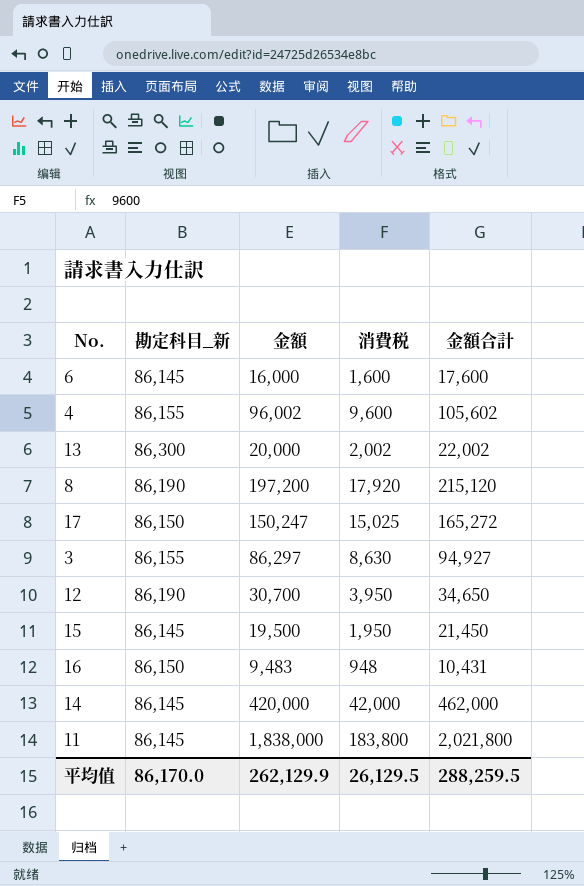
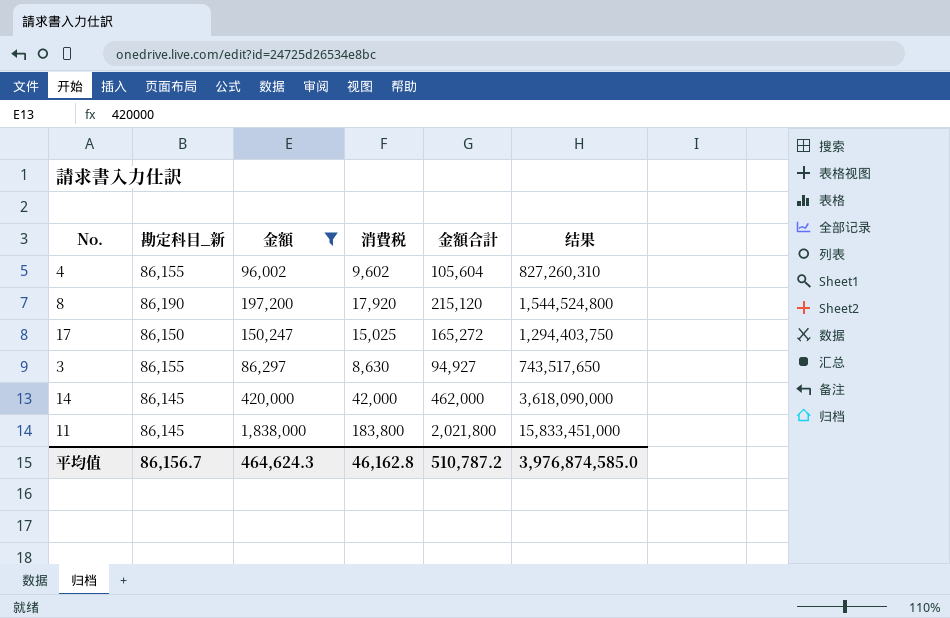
filter: none -> 金額 >= 86,297
column 结果 | formula: none -> [勘定科目_新] * [消費税]
4 | 消費税: 9,600 -> 9,602
4 | 金額合計: 105,602 -> 105,604
平均值 | 勘定科目_新: 86,170.0 -> 86,156.7
平均值 | 金額: 262,129.9 -> 464,624.3
平均值 | 消費税: 26,129.5 -> 46,162.8
平均值 | 金額合計: 288,259.5 -> 510,787.2

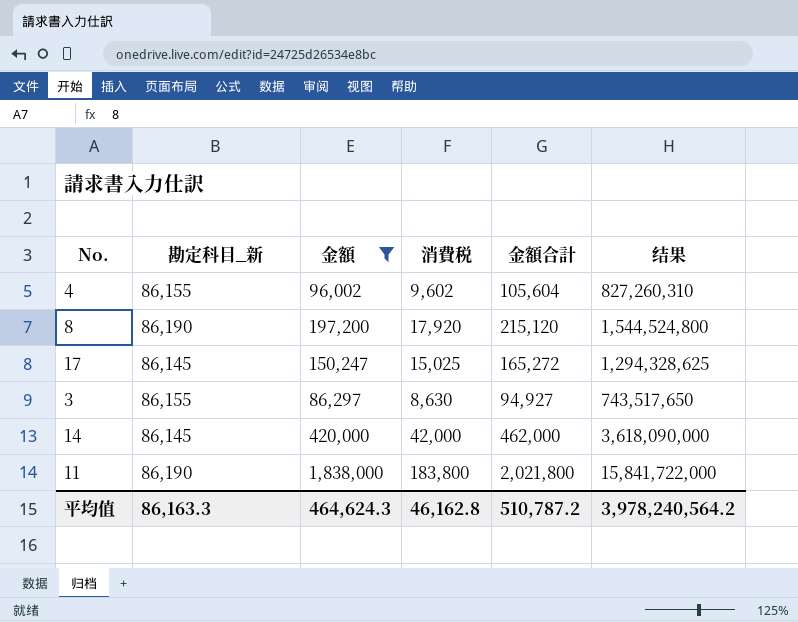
17 | 勘定科目_新: 86,150 -> 86,145
17 | 结果: 1,294,403,750 -> 1,294,328,625
11 | 勘定科目_新: 86,145 -> 86,190
11 | 结果: 15,833,451,000 -> 15,841,722,000
平均值 | 勘定科目_新: 86,156.7 -> 86,163.3
平均值 | 结果: 3,976,874,585.0 -> 3,978,240,564.2

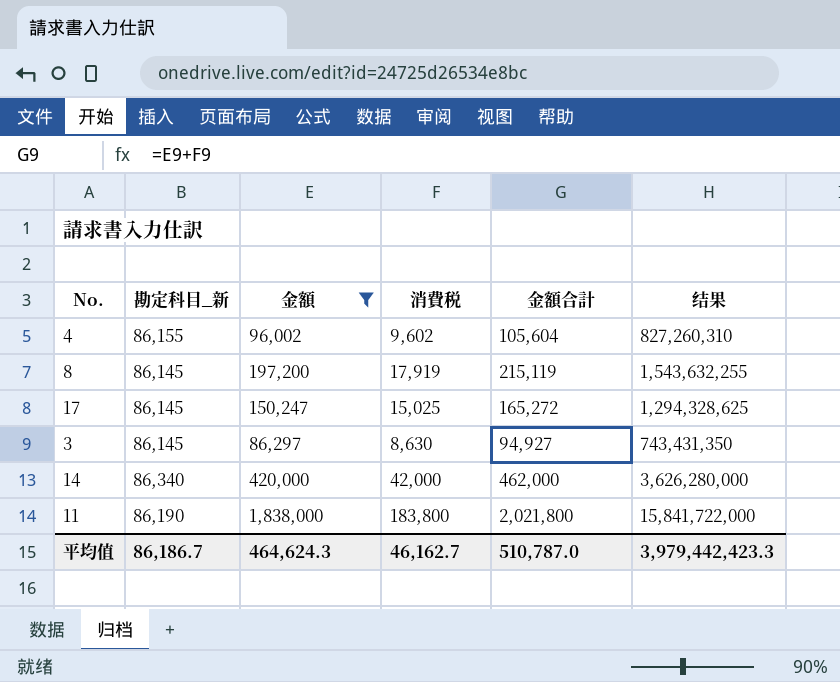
8 | 勘定科目_新: 86,190 -> 86,145
8 | 消費税: 17,920 -> 17,919
8 | 金額合計: 215,120 -> 215,119
8 | 结果: 1,544,524,800 -> 1,543,632,255
3 | 勘定科目_新: 86,155 -> 86,145
3 | 结果: 743,517,650 -> 743,431,350
14 | 勘定科目_新: 86,145 -> 86,340
14 | 结果: 3,618,090,000 -> 3,626,280,000
平均值 | 勘定科目_新: 86,163.3 -> 86,186.7
平均值 | 消費税: 46,162.8 -> 46,162.7
平均值 | 金額合計: 510,787.2 -> 510,787.0
平均值 | 结果: 3,978,240,564.2 -> 3,979,442,423.3

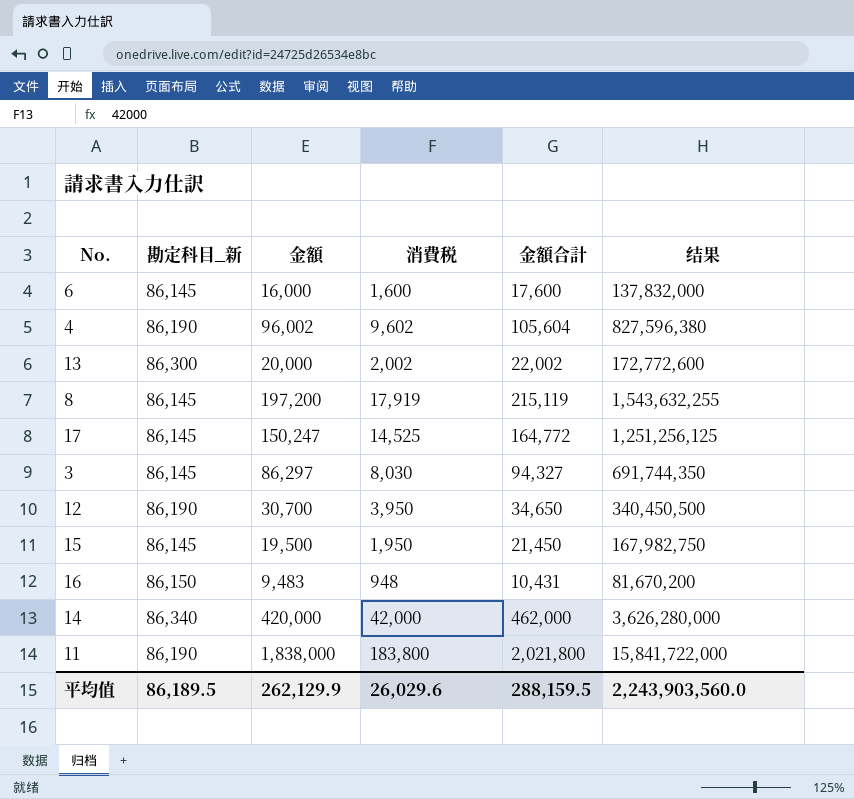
filter: 金額 >= 86,297 -> none
4 | 勘定科目_新: 86,155 -> 86,190
4 | 结果: 827,260,310 -> 827,596,380
17 | 消費税: 15,025 -> 14,525
17 | 金額合計: 165,272 -> 164,772
17 | 结果: 1,294,328,625 -> 1,251,256,125
3 | 消費税: 8,630 -> 8,030
3 | 金額合計: 94,927 -> 94,327
3 | 结果: 743,431,350 -> 691,744,350
平均值 | 勘定科目_新: 86,186.7 -> 86,189.5
平均值 | 金額: 464,624.3 -> 262,129.9
平均值 | 消費税: 46,162.7 -> 26,029.6
平均值 | 金額合計: 510,787.0 -> 288,159.5
平均值 | 结果: 3,979,442,423.3 -> 2,243,903,560.0

